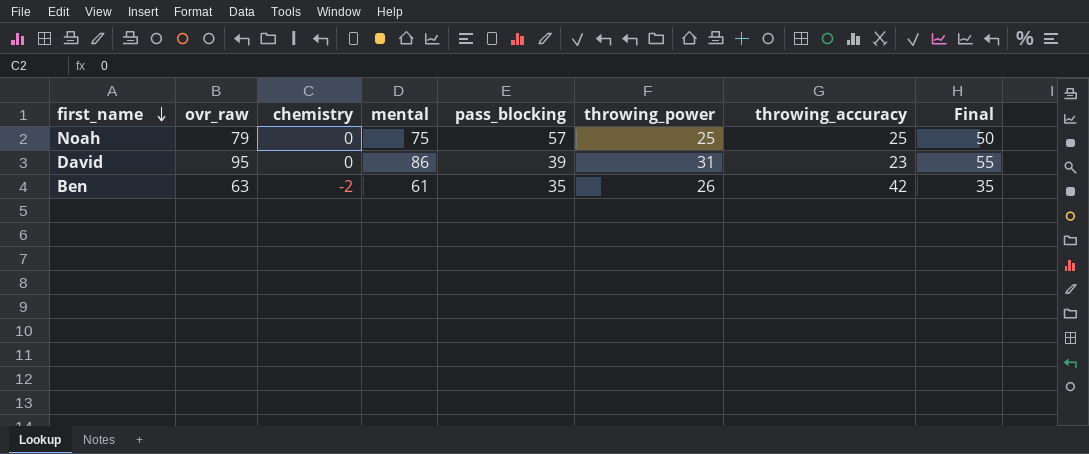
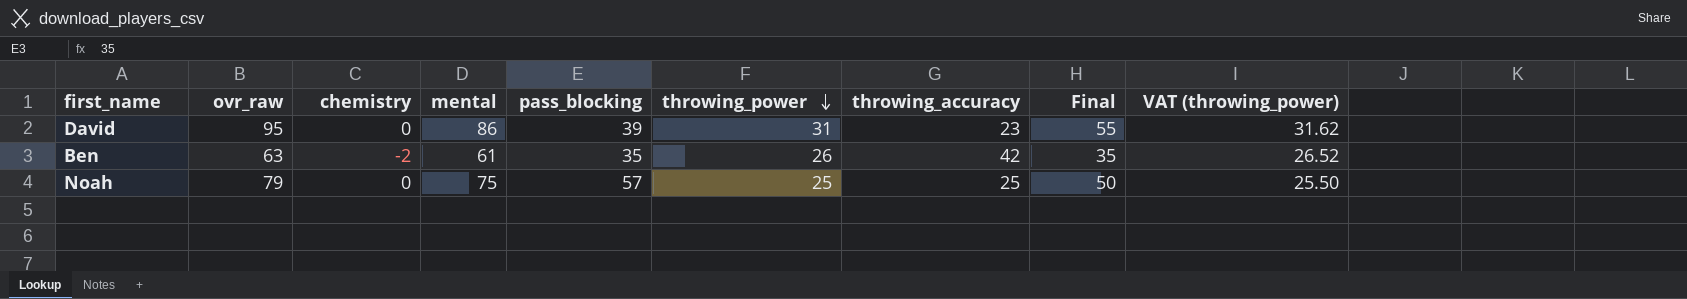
row order: first_name descending -> throwing_power descending
column VAT (throwing_power) | formula: none -> [throwing_power] * 1.02

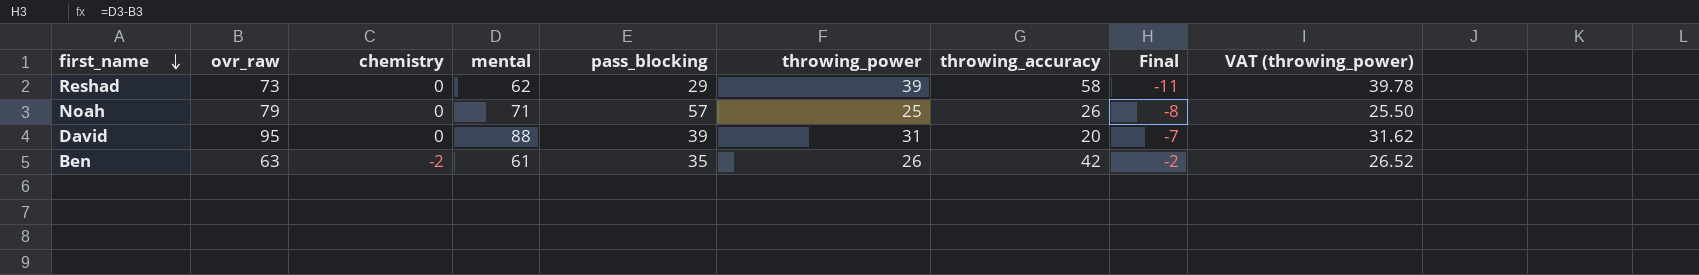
row order: throwing_power descending -> first_name descending
column Final | formula: [mental] - [throwing_power] -> [mental] - [ovr_raw]
row Reshad: none -> 73 | 0 | 62 | 29 | 39 | 58 | -11 | 39.78
Noah | mental: 75 -> 71
Noah | throwing_accuracy: 25 -> 26
David | mental: 86 -> 88
David | throwing_accuracy: 23 -> 20

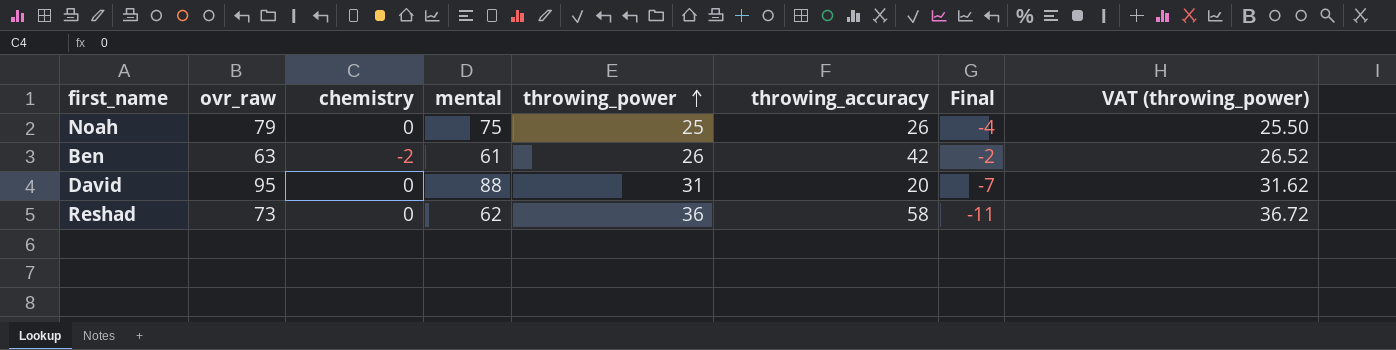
row order: first_name descending -> throwing_power ascending
column pass_blocking | position: 5 -> none
Noah | mental: 71 -> 75
Noah | Final: -8 -> -4
Reshad | throwing_power: 39 -> 36
Reshad | VAT (throwing_power): 39.78 -> 36.72

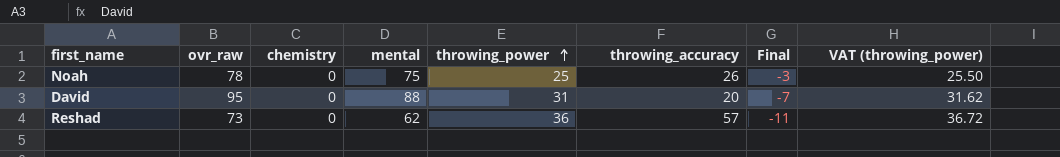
row Ben: 63 | -2 | 61 | 26 | 42 | -2 | 26.52 -> none
Noah | ovr_raw: 79 -> 78
Noah | Final: -4 -> -3
Reshad | throwing_accuracy: 58 -> 57

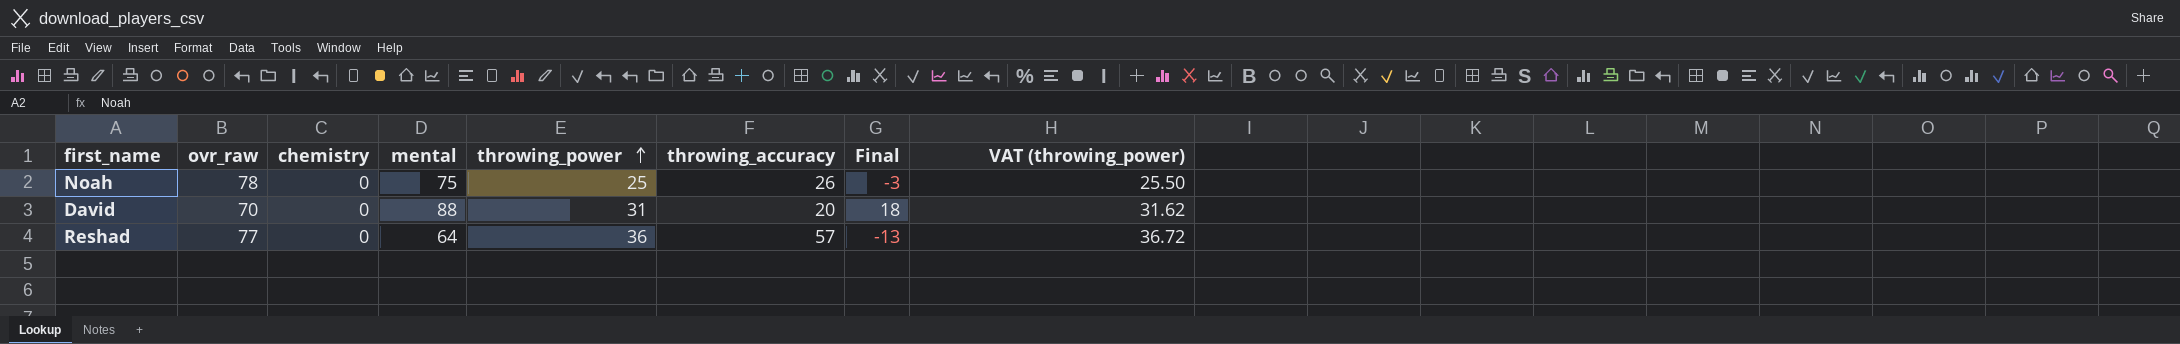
David | ovr_raw: 95 -> 70
David | Final: -7 -> 18
Reshad | ovr_raw: 73 -> 77
Reshad | mental: 62 -> 64
Reshad | Final: -11 -> -13

